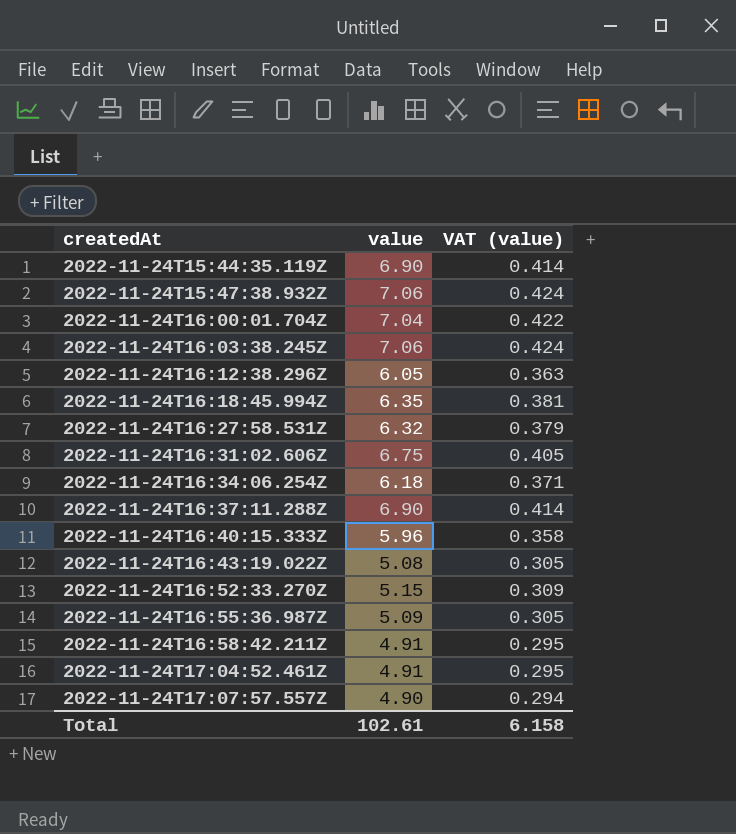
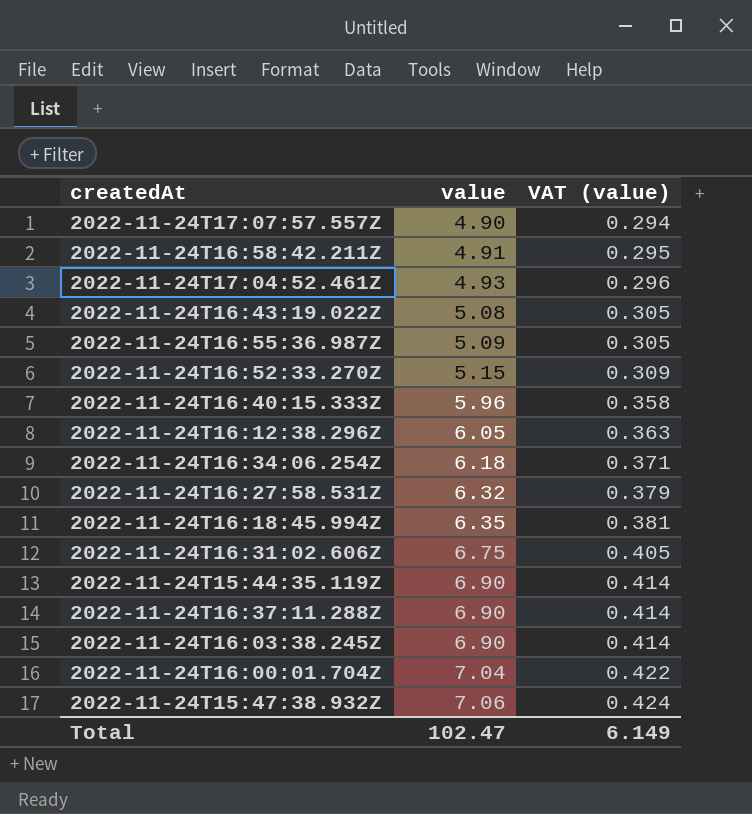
row order: createdAt ascending -> value ascending
2022-11-24T17:04:52.461Z | value: 4.91 -> 4.93
2022-11-24T17:04:52.461Z | VAT (value): 0.295 -> 0.296
2022-11-24T16:03:38.245Z | value: 7.06 -> 6.90
2022-11-24T16:03:38.245Z | VAT (value): 0.424 -> 0.414
Total | value: 102.61 -> 102.47
Total | VAT (value): 6.158 -> 6.149

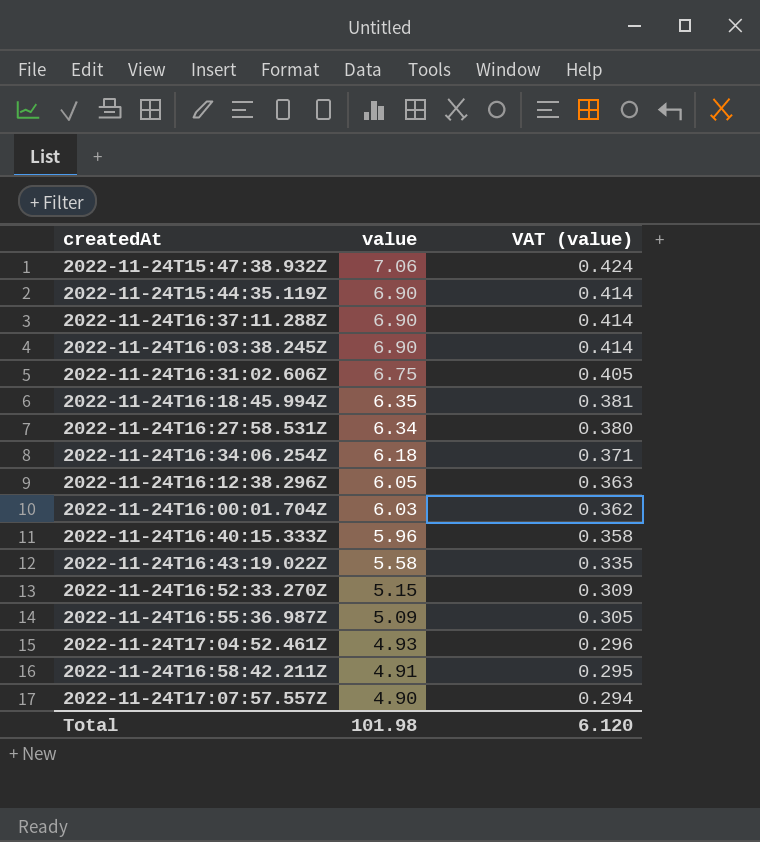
row order: value ascending -> value descending
2022-11-24T16:27:58.531Z | value: 6.32 -> 6.34
2022-11-24T16:27:58.531Z | VAT (value): 0.379 -> 0.380
2022-11-24T16:00:01.704Z | value: 7.04 -> 6.03
2022-11-24T16:00:01.704Z | VAT (value): 0.422 -> 0.362
2022-11-24T16:43:19.022Z | value: 5.08 -> 5.58
2022-11-24T16:43:19.022Z | VAT (value): 0.305 -> 0.335
Total | value: 102.47 -> 101.98
Total | VAT (value): 6.149 -> 6.120

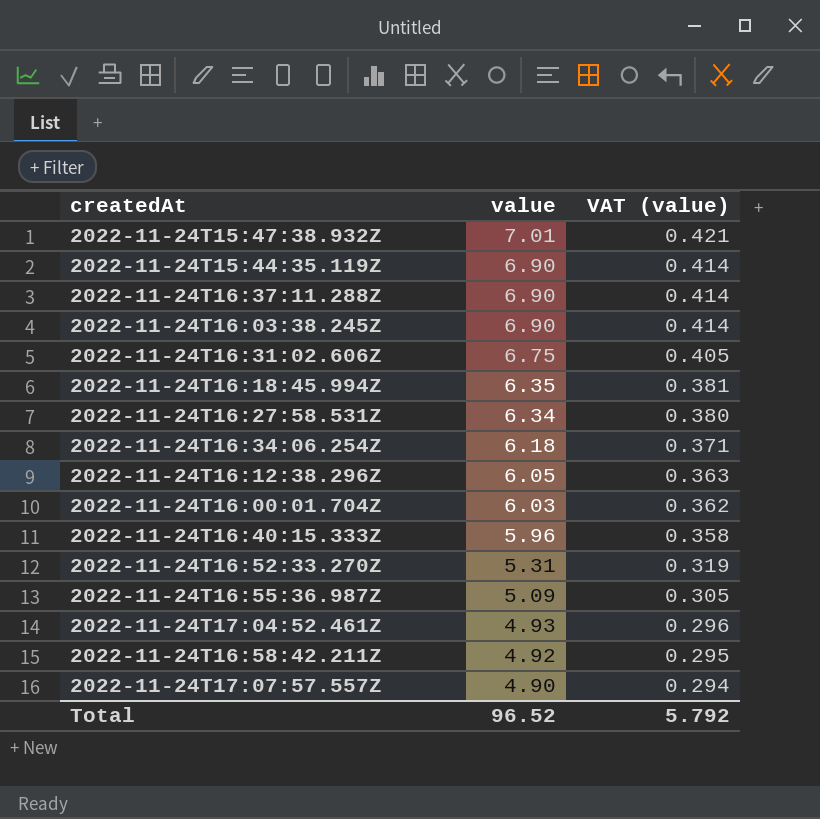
row 2022-11-24T16:43:19.022Z: 5.58 | 0.335 -> none
2022-11-24T15:47:38.932Z | value: 7.06 -> 7.01
2022-11-24T15:47:38.932Z | VAT (value): 0.424 -> 0.421
2022-11-24T16:52:33.270Z | value: 5.15 -> 5.31
2022-11-24T16:52:33.270Z | VAT (value): 0.309 -> 0.319
2022-11-24T16:58:42.211Z | value: 4.91 -> 4.92
Total | value: 101.98 -> 96.52
Total | VAT (value): 6.120 -> 5.792

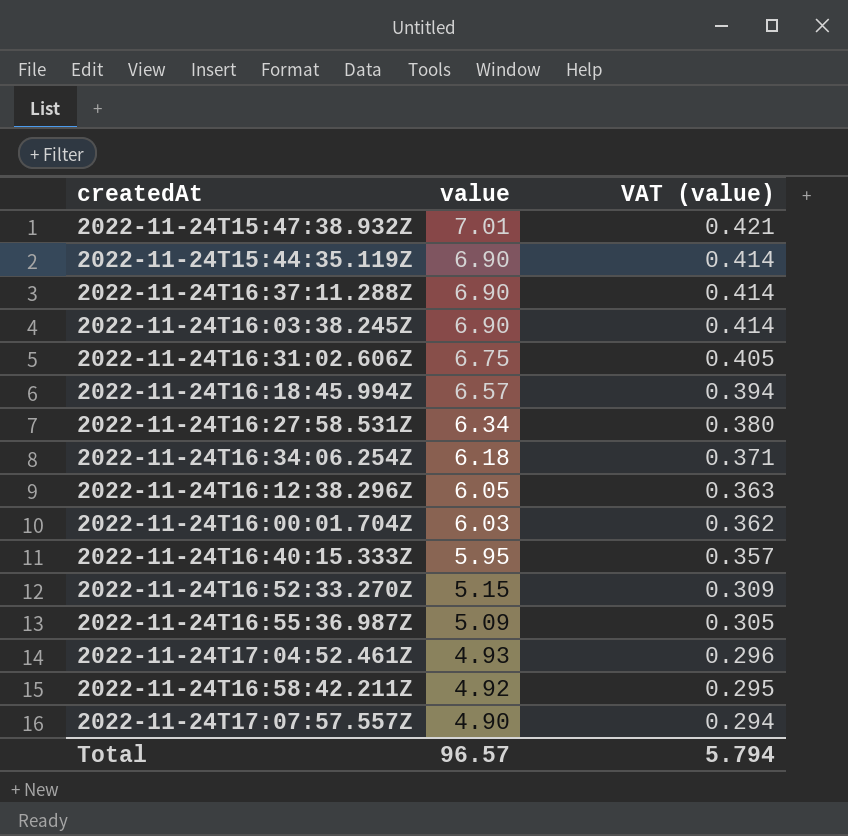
2022-11-24T16:18:45.994Z | value: 6.35 -> 6.57
2022-11-24T16:18:45.994Z | VAT (value): 0.381 -> 0.394
2022-11-24T16:40:15.333Z | value: 5.96 -> 5.95
2022-11-24T16:40:15.333Z | VAT (value): 0.358 -> 0.357
2022-11-24T16:52:33.270Z | value: 5.31 -> 5.15
2022-11-24T16:52:33.270Z | VAT (value): 0.319 -> 0.309
Total | value: 96.52 -> 96.57
Total | VAT (value): 5.792 -> 5.794

